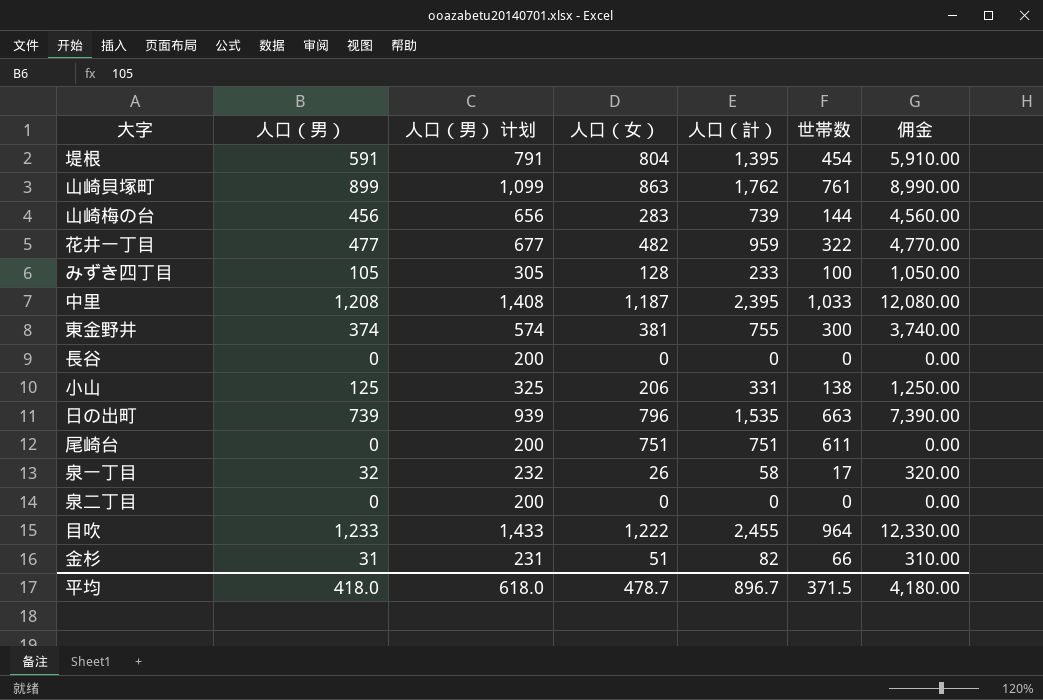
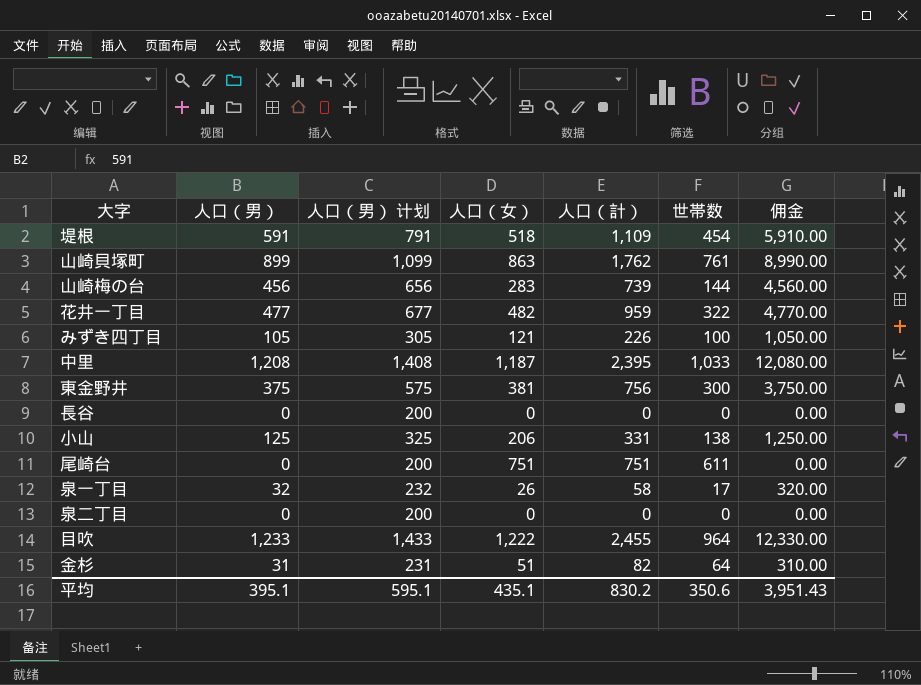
row 日の出町: 739 | 939 | 796 | 1,535 | 663 | 7,390.00 -> none
堤根 | 人口（女）: 804 -> 518
堤根 | 人口（計）: 1,395 -> 1,109
みずき四丁目 | 人口（女）: 128 -> 121
みずき四丁目 | 人口（計）: 233 -> 226
東金野井 | 人口（男）: 374 -> 375
東金野井 | 人口（男） 计划: 574 -> 575
東金野井 | 人口（計）: 755 -> 756
東金野井 | 佣金: 3,740.00 -> 3,750.00
金杉 | 世帯数: 66 -> 64
平均 | 人口（男）: 418.0 -> 395.1
平均 | 人口（男） 计划: 618.0 -> 595.1
平均 | 人口（女）: 478.7 -> 435.1
平均 | 人口（計）: 896.7 -> 830.2
平均 | 世帯数: 371.5 -> 350.6
平均 | 佣金: 4,180.00 -> 3,951.43

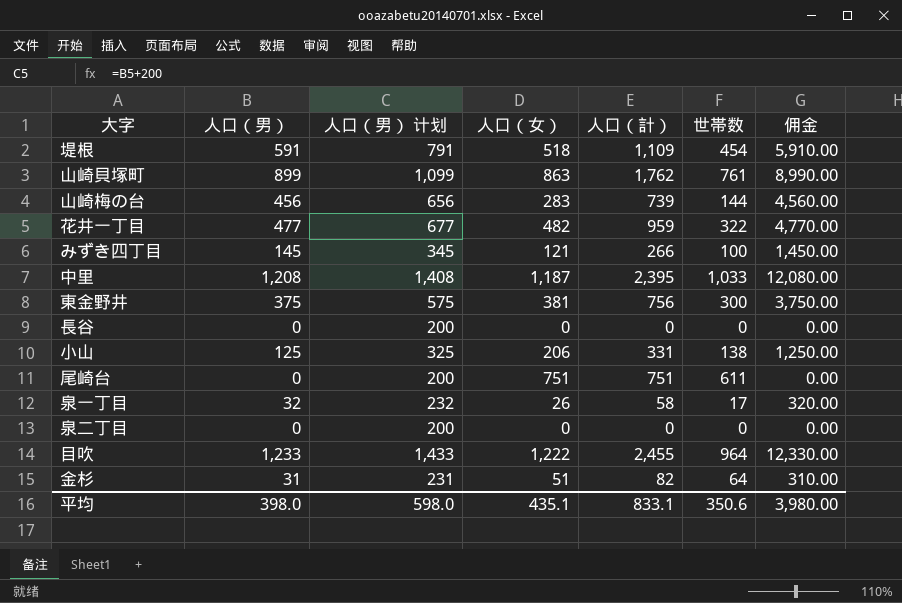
みずき四丁目 | 人口（男）: 105 -> 145
みずき四丁目 | 人口（男） 计划: 305 -> 345
みずき四丁目 | 人口（計）: 226 -> 266
みずき四丁目 | 佣金: 1,050.00 -> 1,450.00
平均 | 人口（男）: 395.1 -> 398.0
平均 | 人口（男） 计划: 595.1 -> 598.0
平均 | 人口（計）: 830.2 -> 833.1
平均 | 佣金: 3,951.43 -> 3,980.00

